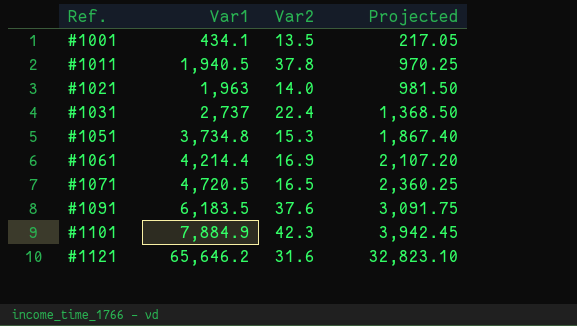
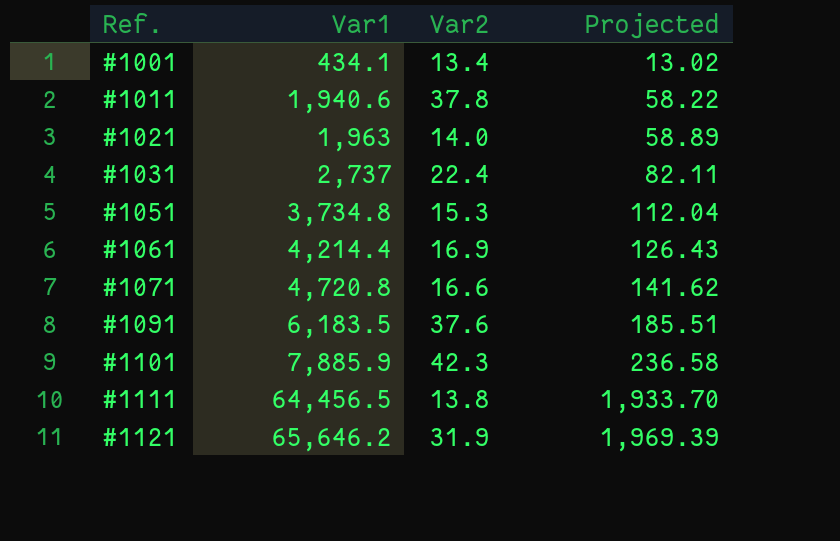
column Projected | formula: [Var1] * 0.5 -> [Var1] * 0.03
#1001 | Var2: 13.5 -> 13.4
#1011 | Var1: 1,940.5 -> 1,940.6
#1071 | Var1: 4,720.5 -> 4,720.8
#1071 | Var2: 16.5 -> 16.6
#1101 | Var1: 7,884.9 -> 7,885.9
row #1111: none -> 64,456.5 | 13.8 | 1,933.70
#1121 | Var2: 31.6 -> 31.9

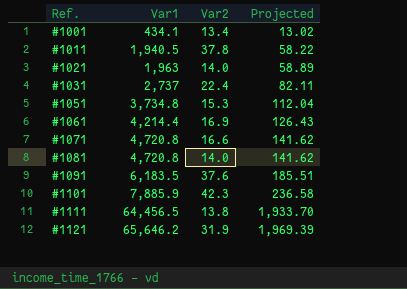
#1011 | Var1: 1,940.6 -> 1,940.5
row #1081: none -> 4,720.8 | 14.0 | 141.62

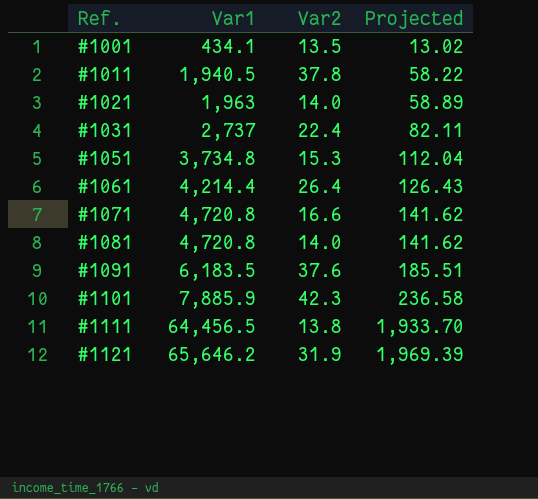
#1001 | Var2: 13.4 -> 13.5
#1061 | Var2: 16.9 -> 26.4

